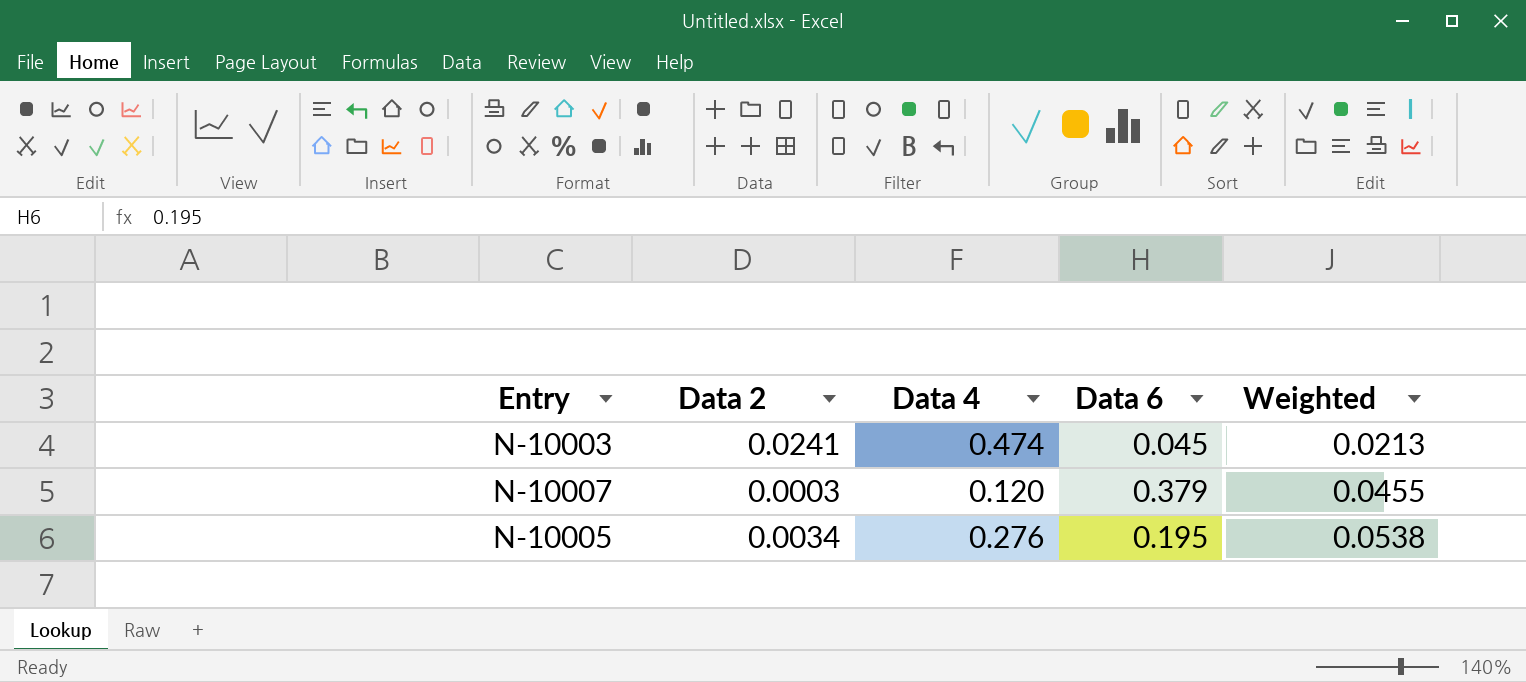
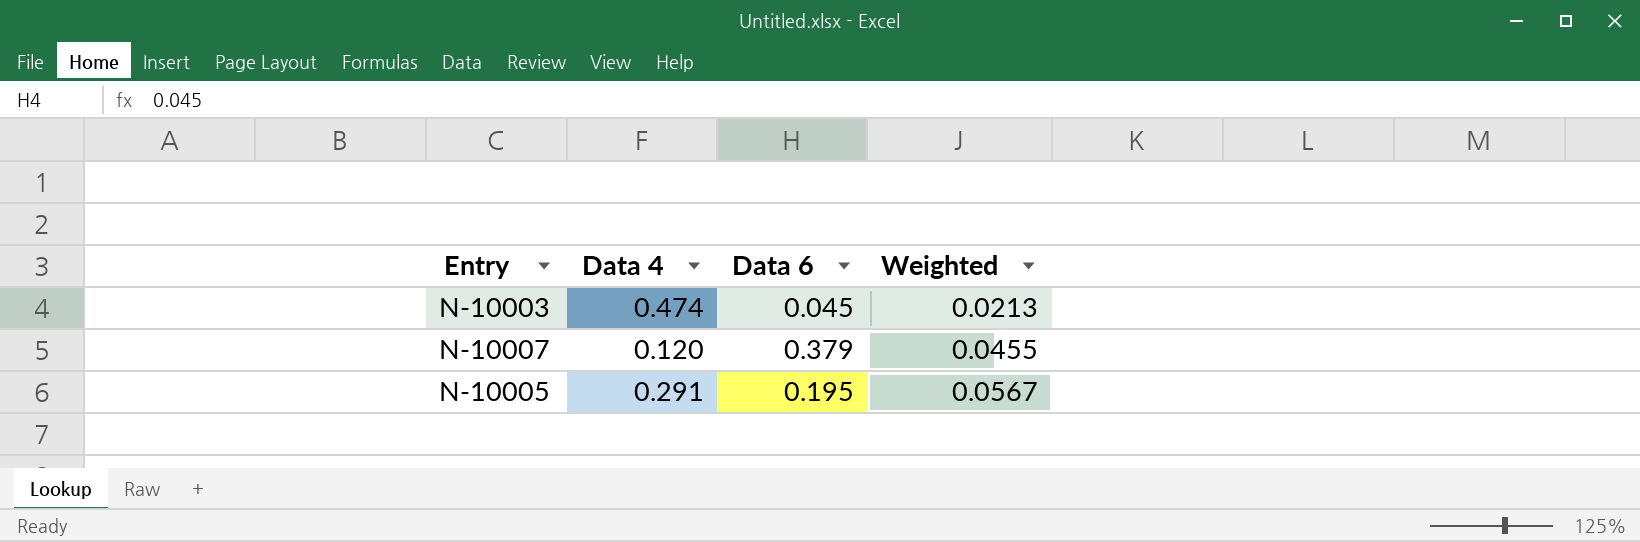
column Data 2 | position: 2 -> none
N-10005 | Data 4: 0.276 -> 0.291
N-10005 | Weighted: 0.0538 -> 0.0567

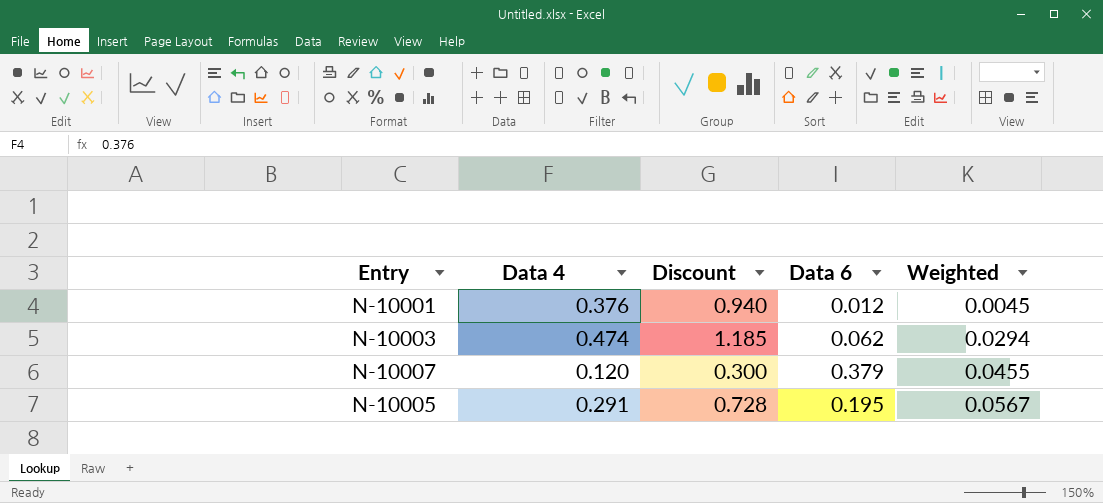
column Discount | formula: none -> [Data 4] * 2.5
row N-10001: none -> 0.376 | 0.940 | 0.012 | 0.0045
N-10003 | Data 6: 0.045 -> 0.062
N-10003 | Weighted: 0.0213 -> 0.0294

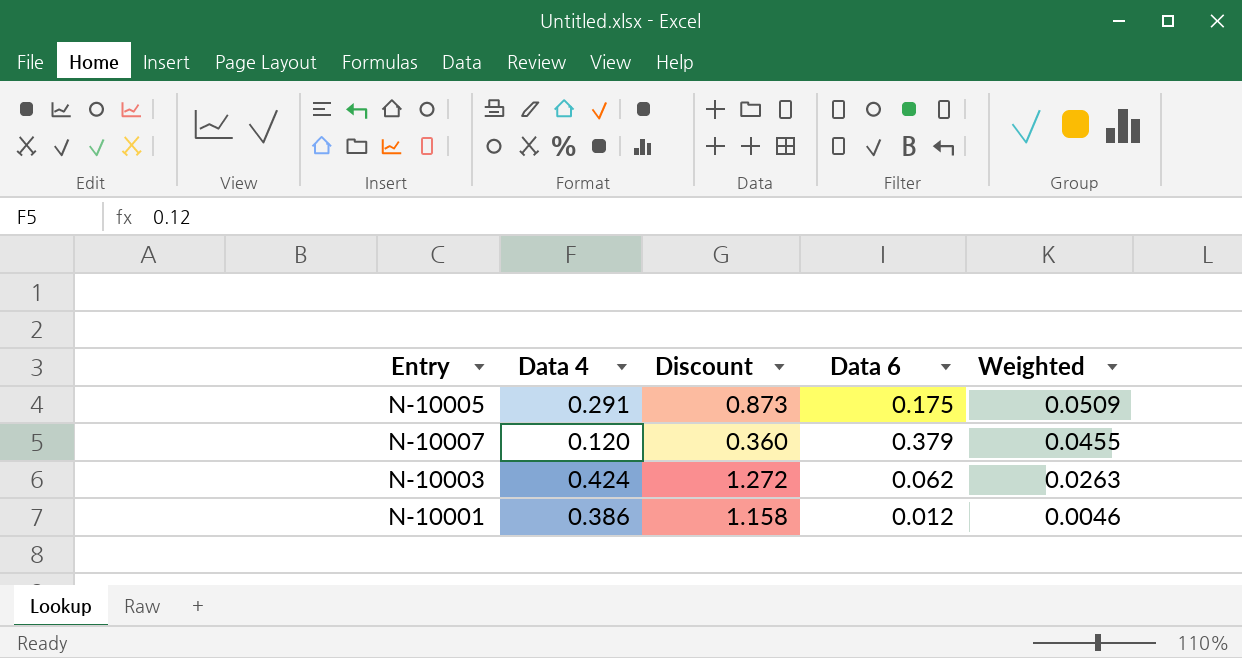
row order: Weighted ascending -> Weighted descending
column Discount | formula: [Data 4] * 2.5 -> [Data 4] * 3
N-10005 | Data 6: 0.195 -> 0.175
N-10005 | Weighted: 0.0567 -> 0.0509
N-10003 | Data 4: 0.474 -> 0.424
N-10003 | Weighted: 0.0294 -> 0.0263
N-10001 | Data 4: 0.376 -> 0.386
N-10001 | Weighted: 0.0045 -> 0.0046

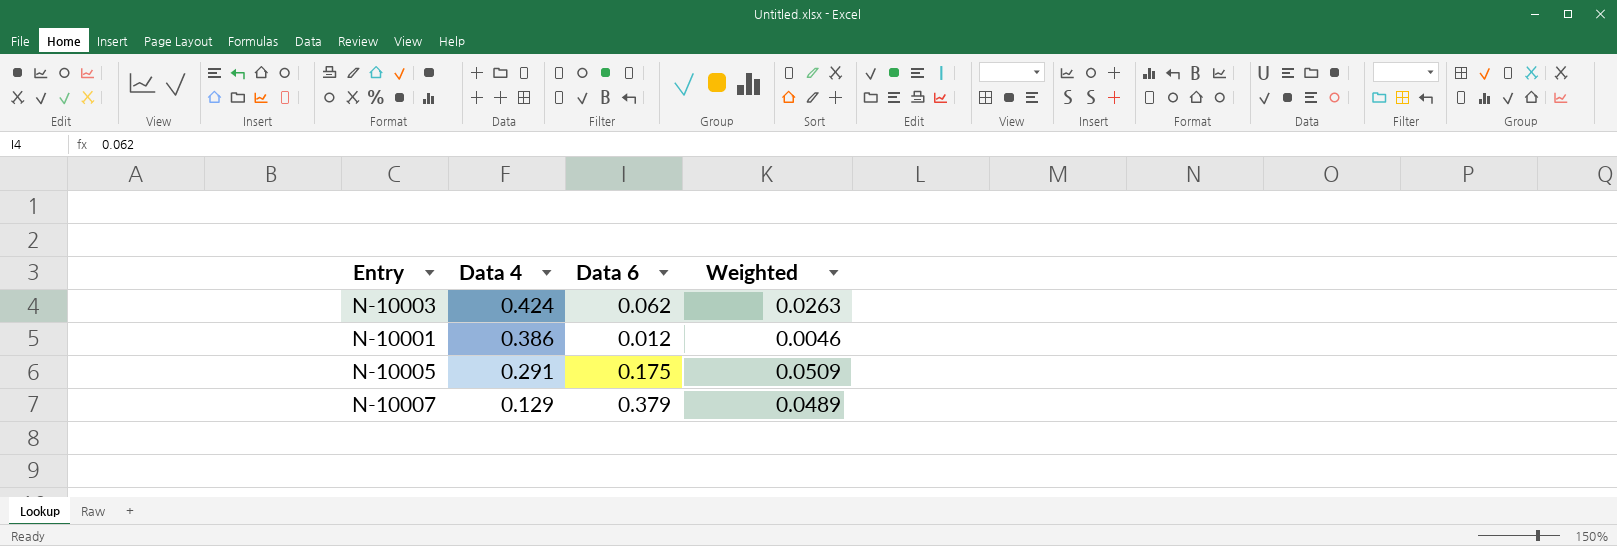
row order: Weighted descending -> Data 4 descending
column Discount | formula: [Data 4] * 3 -> none
N-10007 | Data 4: 0.120 -> 0.129
N-10007 | Weighted: 0.0455 -> 0.0489

